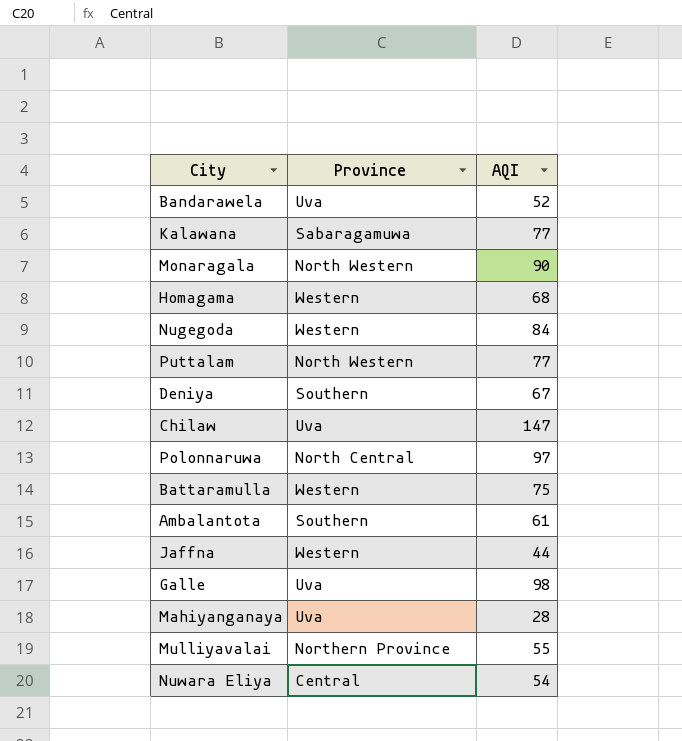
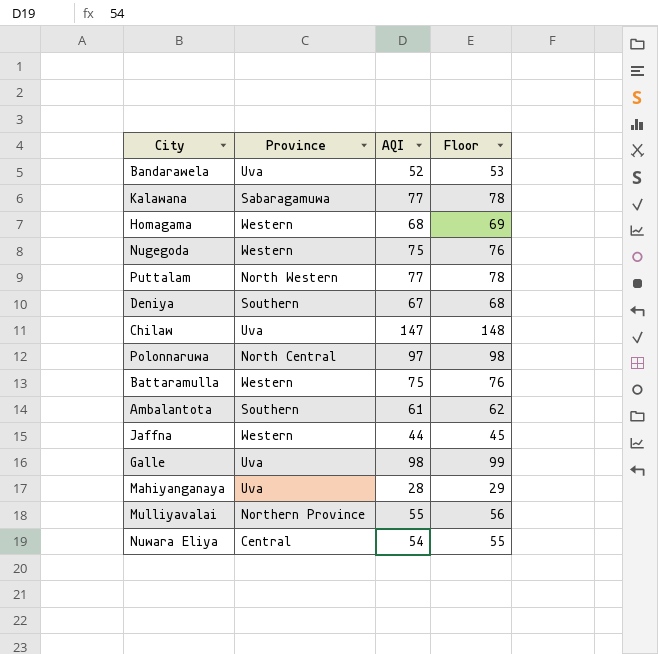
column Floor | formula: none -> [AQI] + 1
row Monaragala: North Western | 90 -> none
Nugegoda | AQI: 84 -> 75

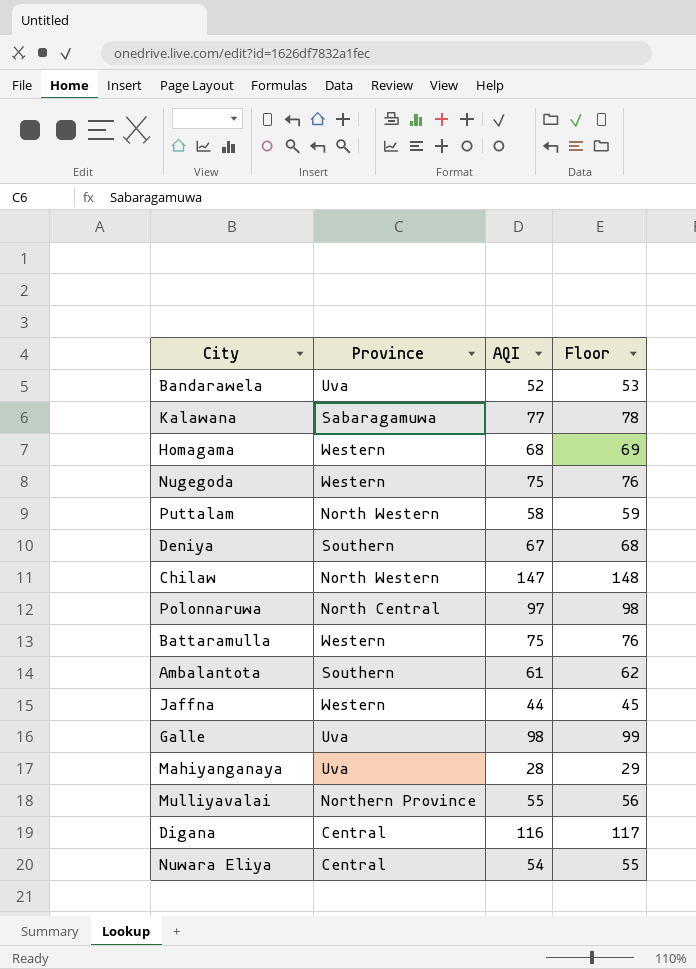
Puttalam | AQI: 77 -> 58
Puttalam | Floor: 78 -> 59
Chilaw | Province: Uva -> North Western
row Digana: none -> Central | 116 | 117

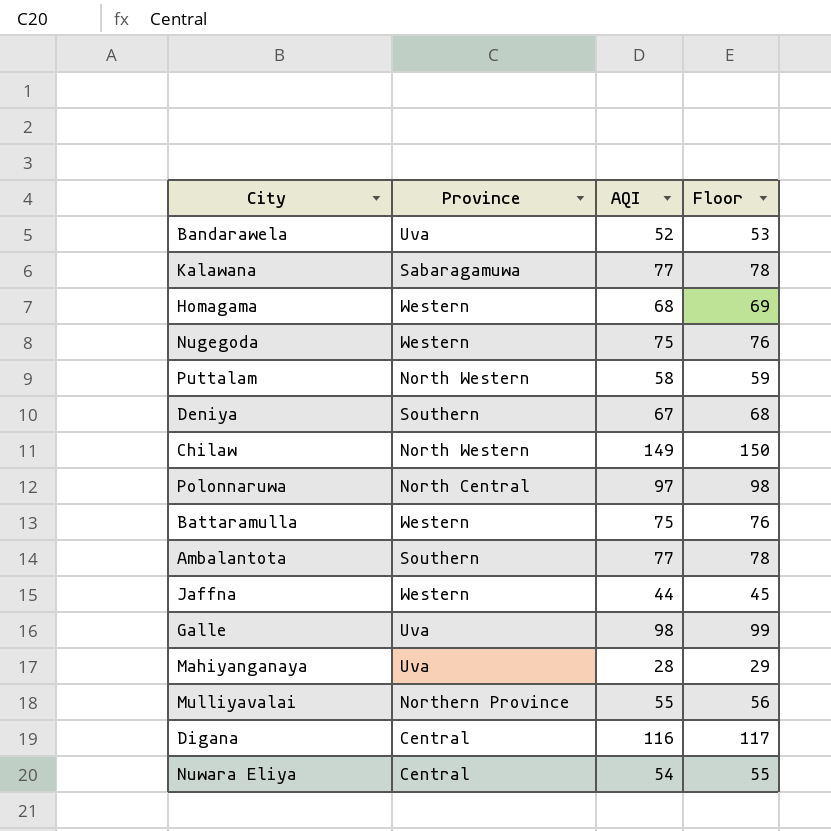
Chilaw | AQI: 147 -> 149
Chilaw | Floor: 148 -> 150
Ambalantota | AQI: 61 -> 77
Ambalantota | Floor: 62 -> 78

